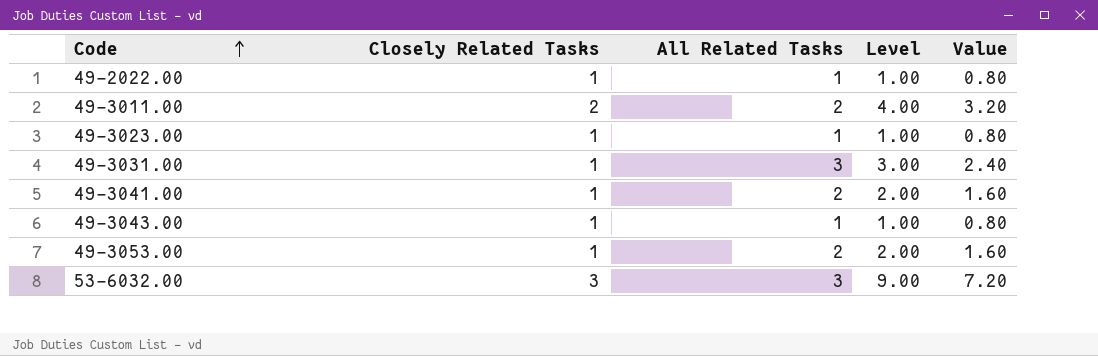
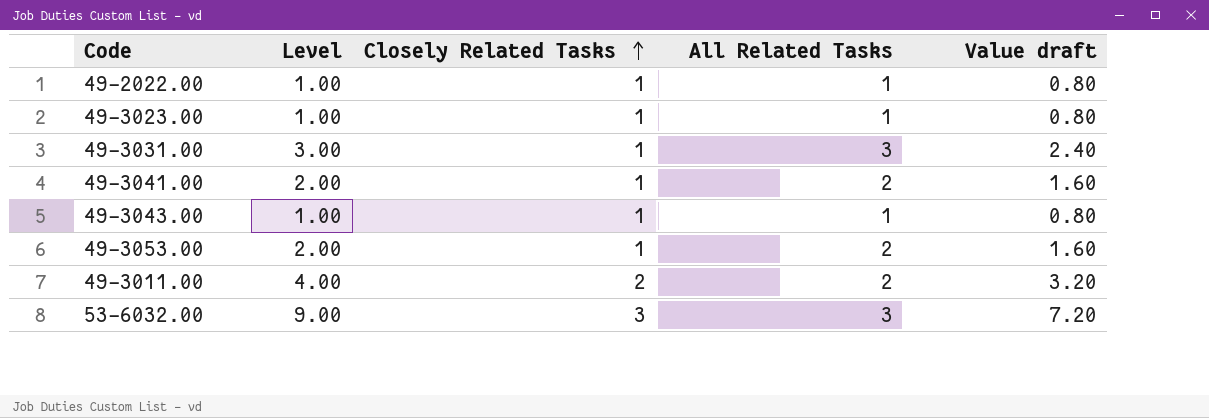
row order: Code ascending -> Closely Related Tasks ascending
column Level | position: 4 -> 2
column name: Value -> Value draft

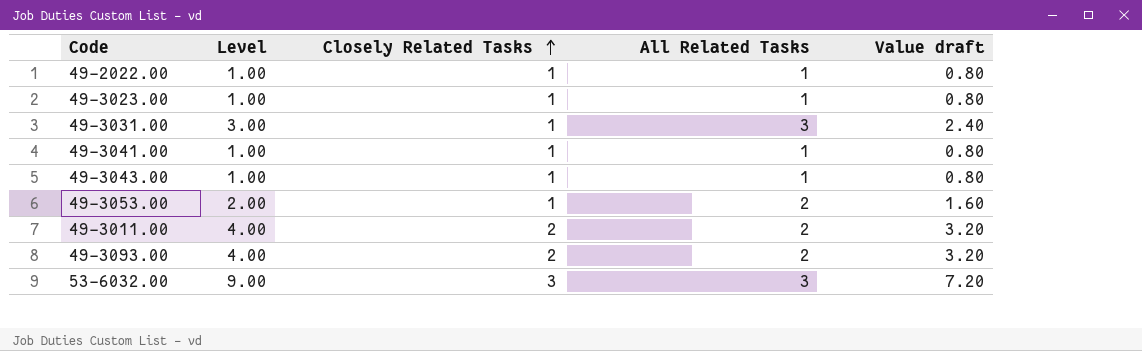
49-3041.00 | Level: 2.00 -> 1.00
49-3041.00 | All Related Tasks: 2 -> 1
49-3041.00 | Value draft: 1.60 -> 0.80
row 49-3093.00: none -> 4.00 | 2 | 2 | 3.20

